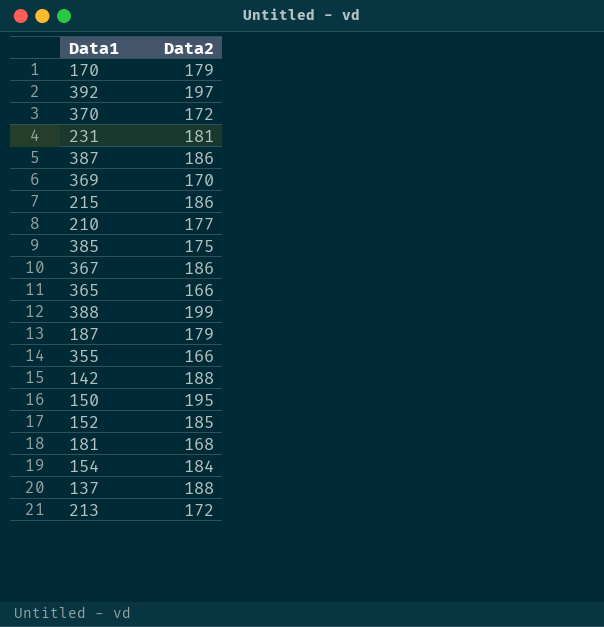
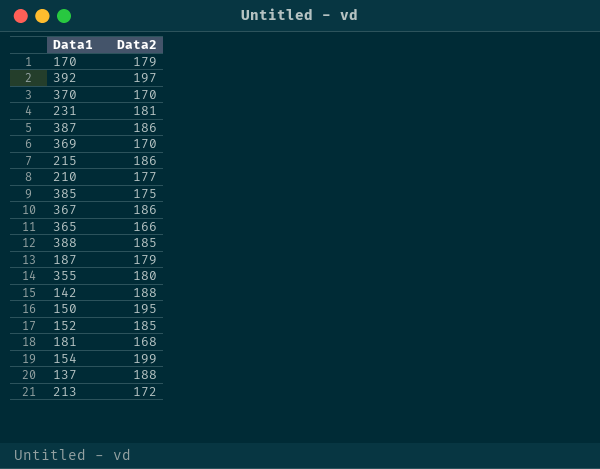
370 | Data2: 172 -> 170
388 | Data2: 199 -> 185
355 | Data2: 166 -> 180
154 | Data2: 184 -> 199

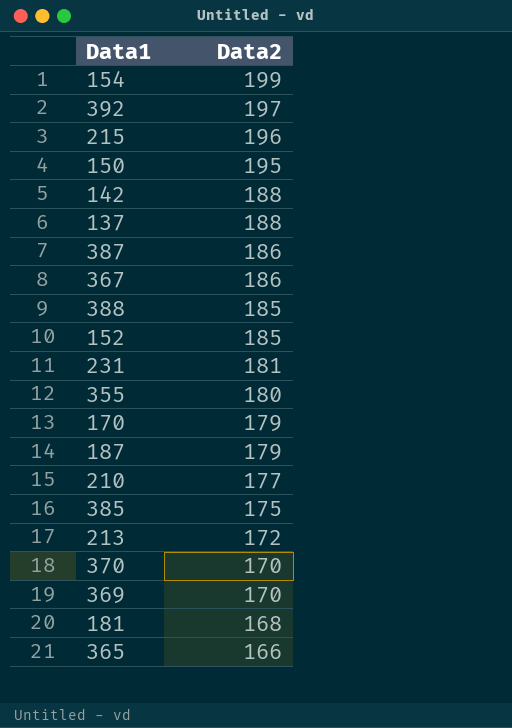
row order: none -> Data2 descending
215 | Data2: 186 -> 196

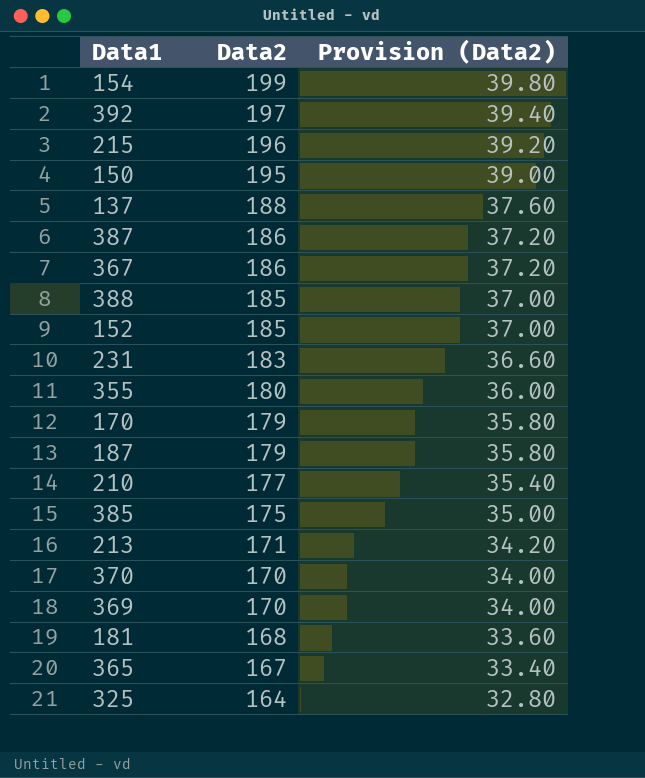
column Provision (Data2) | formula: none -> [Data2] * 0.2
row 142: 188 -> none
231 | Data2: 181 -> 183
213 | Data2: 172 -> 171
365 | Data2: 166 -> 167
row 325: none -> 164 | 32.80

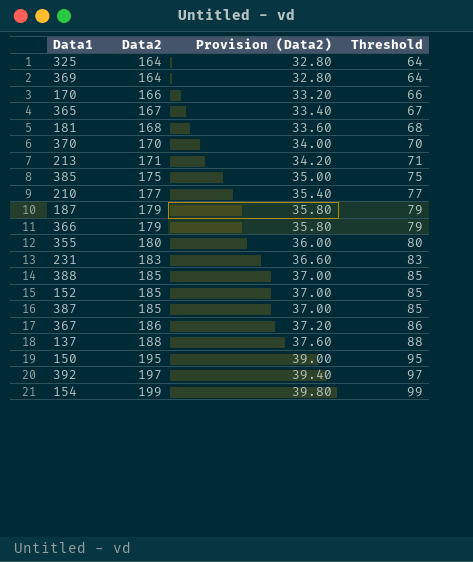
row order: Data2 descending -> Data2 ascending
column Threshold | formula: none -> [Data2] - 100
row 215: 196 | 39.20 -> none
369 | Data2: 170 -> 164
369 | Provision (Data2): 34.00 -> 32.80
170 | Data2: 179 -> 166
170 | Provision (Data2): 35.80 -> 33.20
row 366: none -> 179 | 35.80 | 79
387 | Data2: 186 -> 185
387 | Provision (Data2): 37.20 -> 37.00

